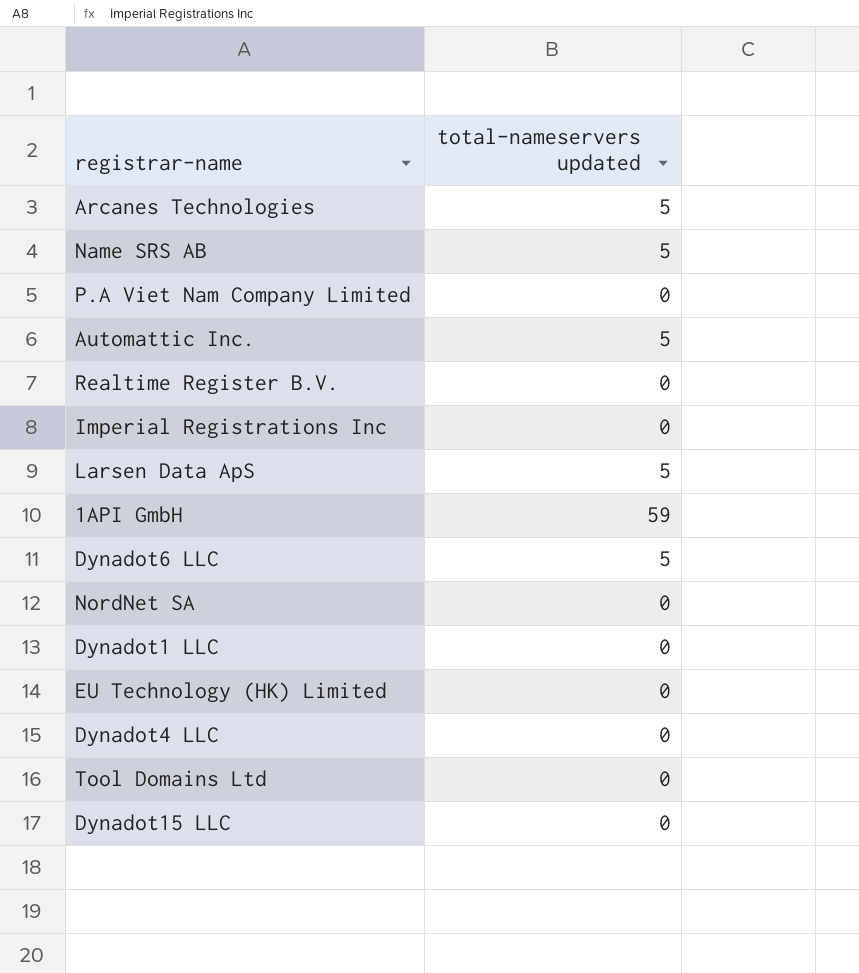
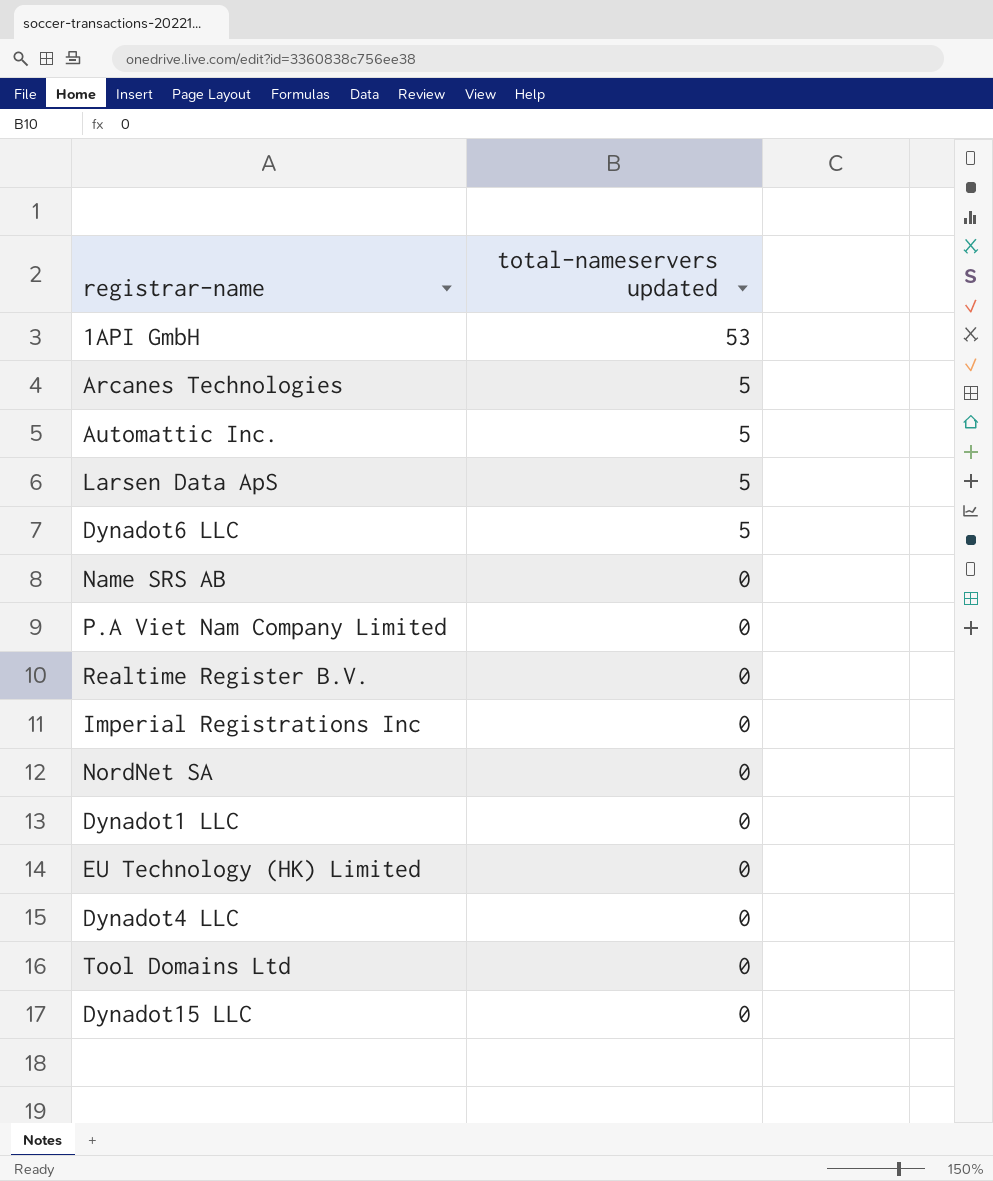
row order: none -> total-nameservers updated descending
1API GmbH | total-nameservers updated: 59 -> 53
Name SRS AB | total-nameservers updated: 5 -> 0

